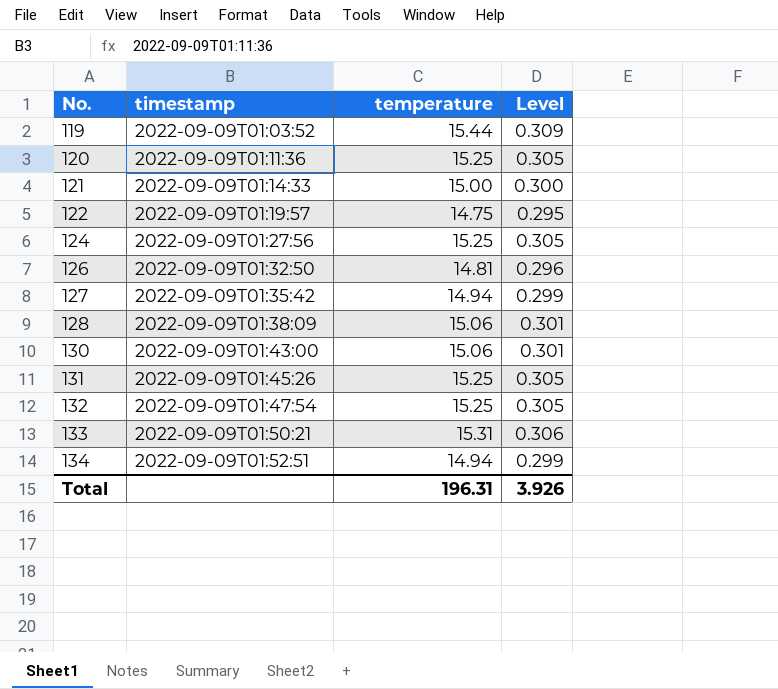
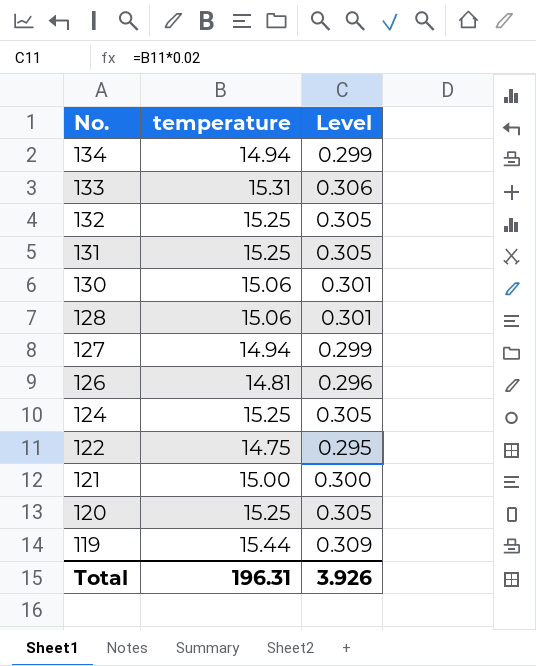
row order: No. ascending -> No. descending
column timestamp | position: 2 -> none

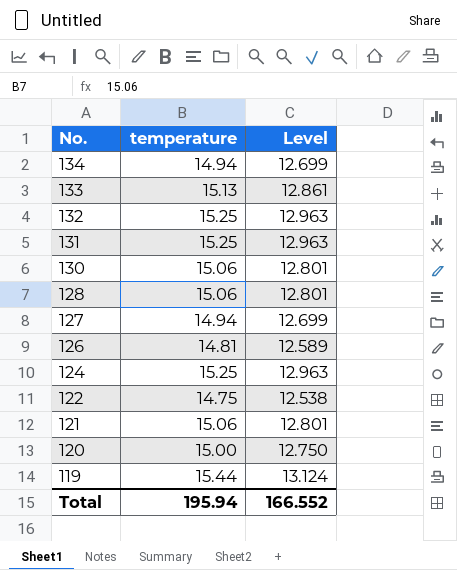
column Level | formula: [temperature] * 0.02 -> [temperature] * 0.85
133 | temperature: 15.31 -> 15.13
121 | temperature: 15.00 -> 15.06
120 | temperature: 15.25 -> 15.00
Total | temperature: 196.31 -> 195.94
Total | Level: 3.926 -> 166.552

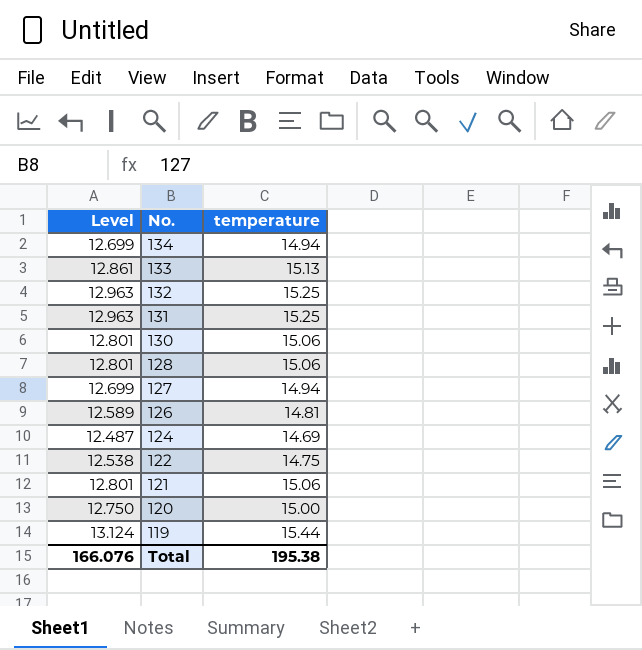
column Level | position: 3 -> 1
124 | Level: 12.963 -> 12.487
124 | temperature: 15.25 -> 14.69
Total | Level: 166.552 -> 166.076
Total | temperature: 195.94 -> 195.38

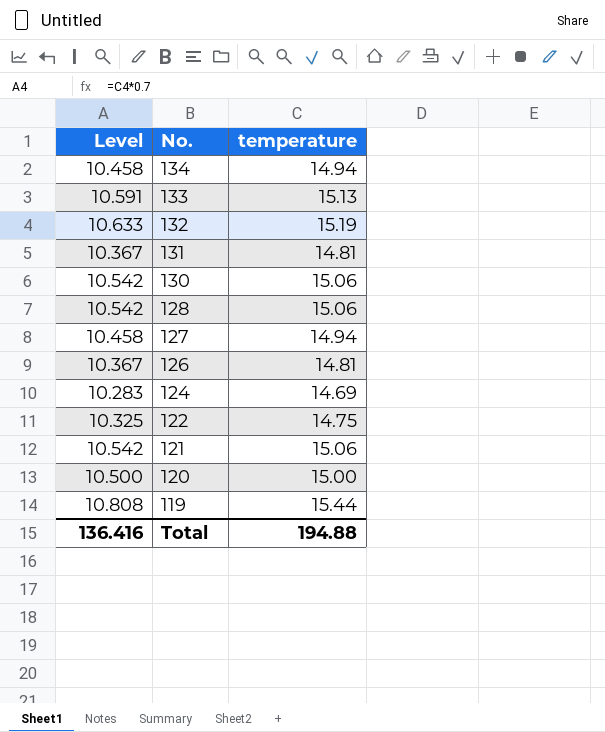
column Level | formula: [temperature] * 0.85 -> [temperature] * 0.7
132 | temperature: 15.25 -> 15.19
131 | temperature: 15.25 -> 14.81
Total | Level: 166.076 -> 136.416
Total | temperature: 195.38 -> 194.88

